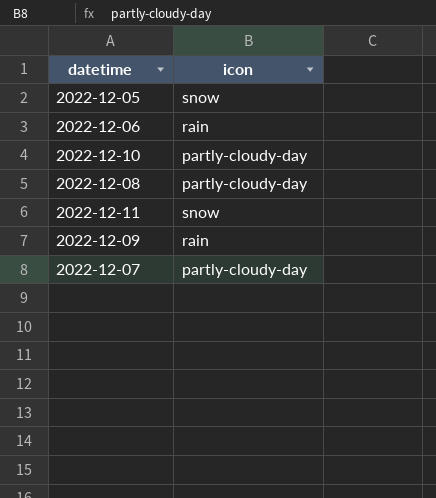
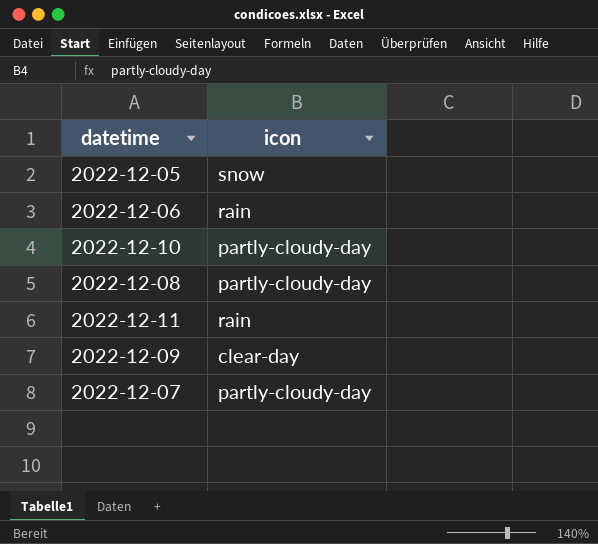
2022-12-11 | icon: snow -> rain
2022-12-09 | icon: rain -> clear-day

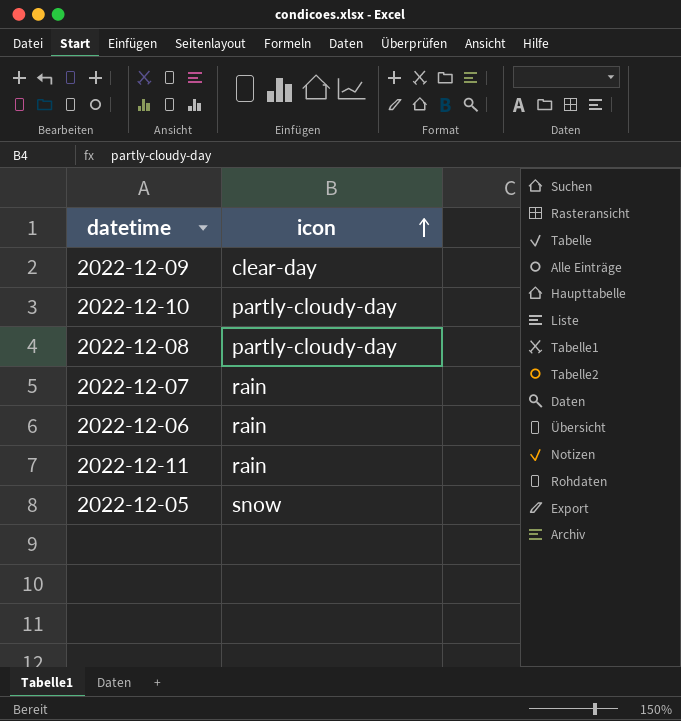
row order: none -> icon ascending
2022-12-07 | icon: partly-cloudy-day -> rain

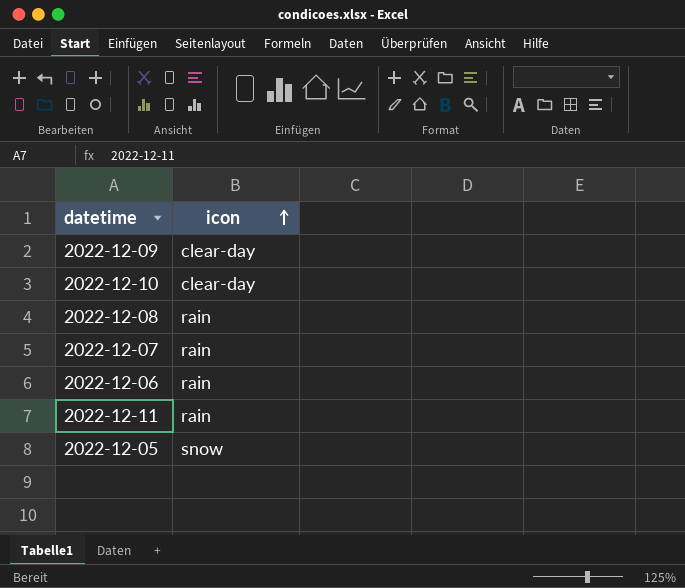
2022-12-10 | icon: partly-cloudy-day -> clear-day
2022-12-08 | icon: partly-cloudy-day -> rain

